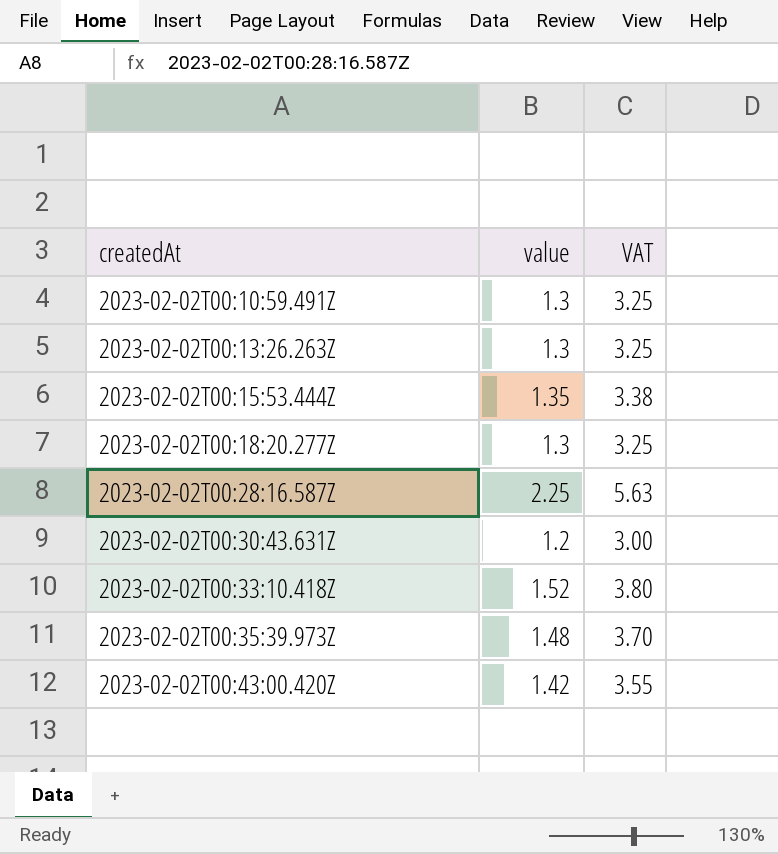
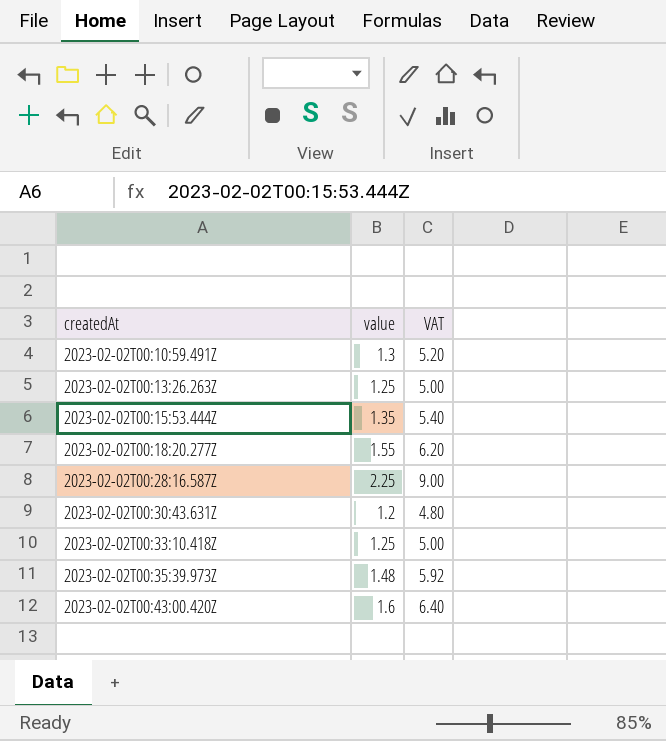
column VAT | formula: [value] * 2.5 -> [value] * 4
2023-02-02T00:13:26.263Z | value: 1.3 -> 1.25
2023-02-02T00:18:20.277Z | value: 1.3 -> 1.55
2023-02-02T00:33:10.418Z | value: 1.52 -> 1.25
2023-02-02T00:43:00.420Z | value: 1.42 -> 1.6

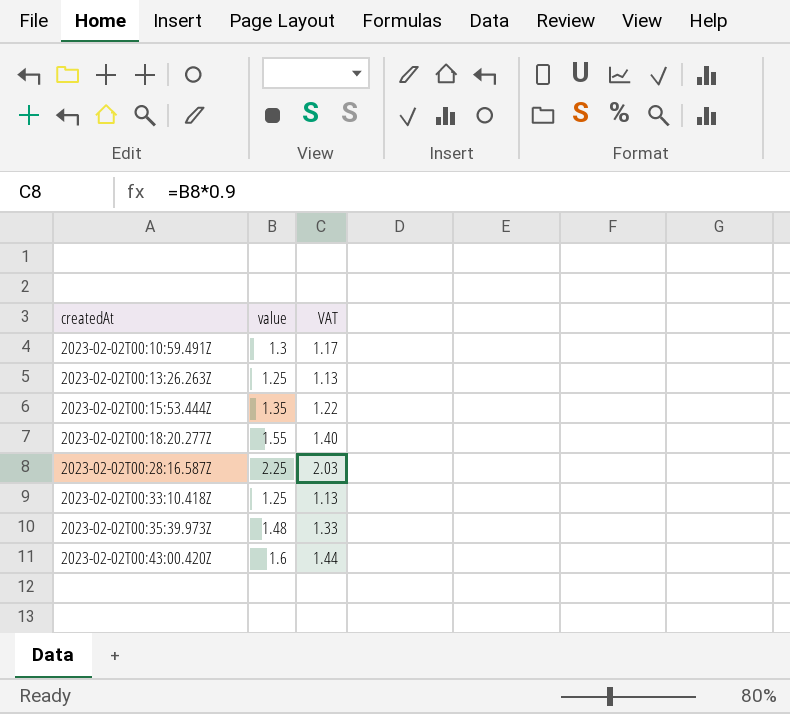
column VAT | formula: [value] * 4 -> [value] * 0.9
row 2023-02-02T00:30:43.631Z: 1.2 | 4.80 -> none

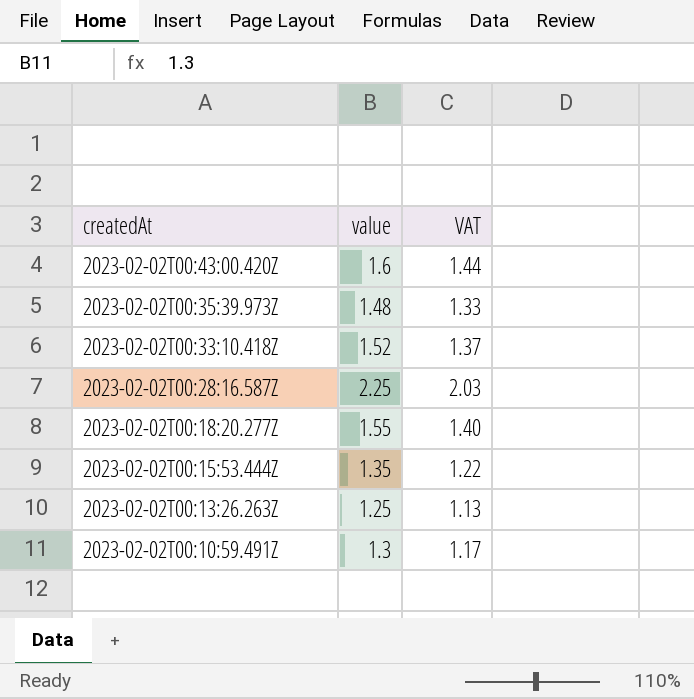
row order: createdAt ascending -> createdAt descending
2023-02-02T00:33:10.418Z | value: 1.25 -> 1.52
2023-02-02T00:33:10.418Z | VAT: 1.13 -> 1.37

